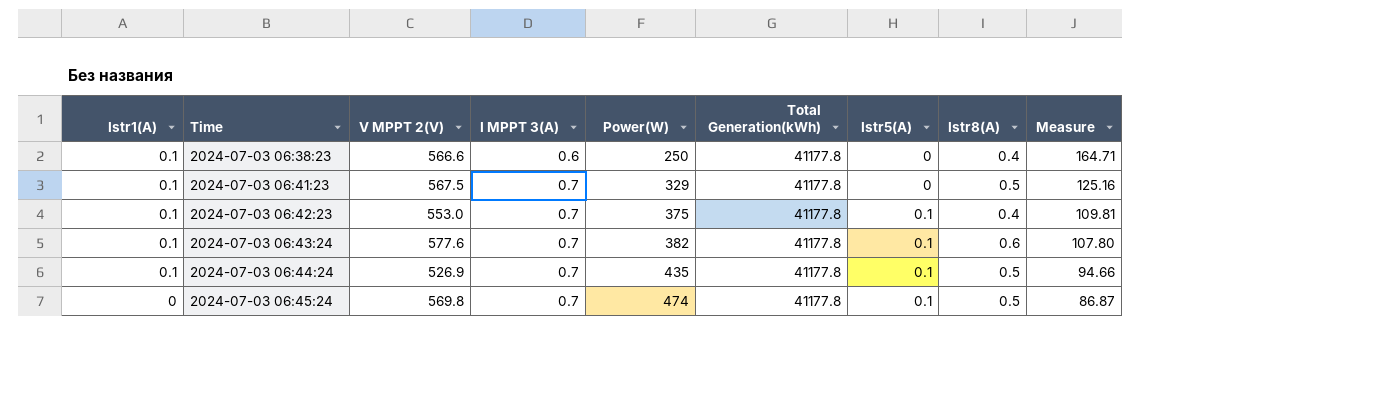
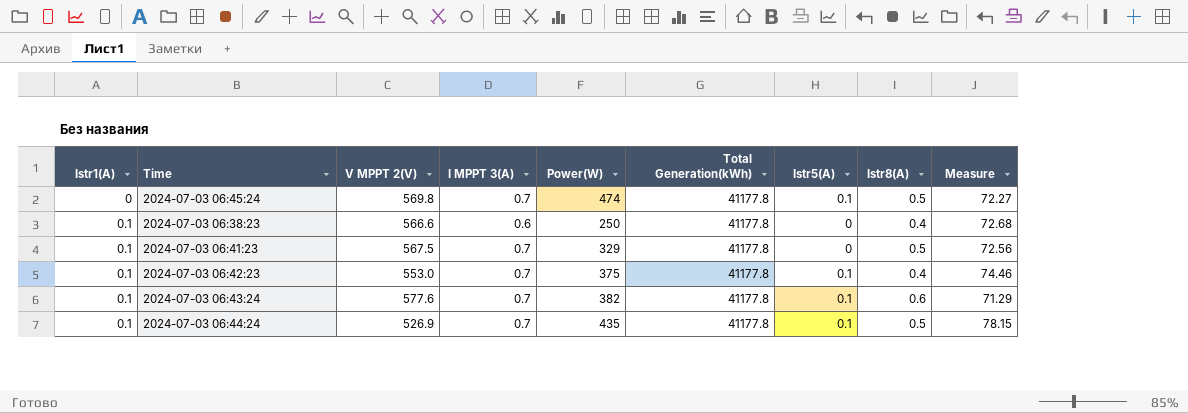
row order: Istr1(A) descending -> Istr1(A) ascending
column Measure | formula: [Total Generation(kWh)] / [Power(W)] -> [Total Generation(kWh)] / [V MPPT 2(V)]

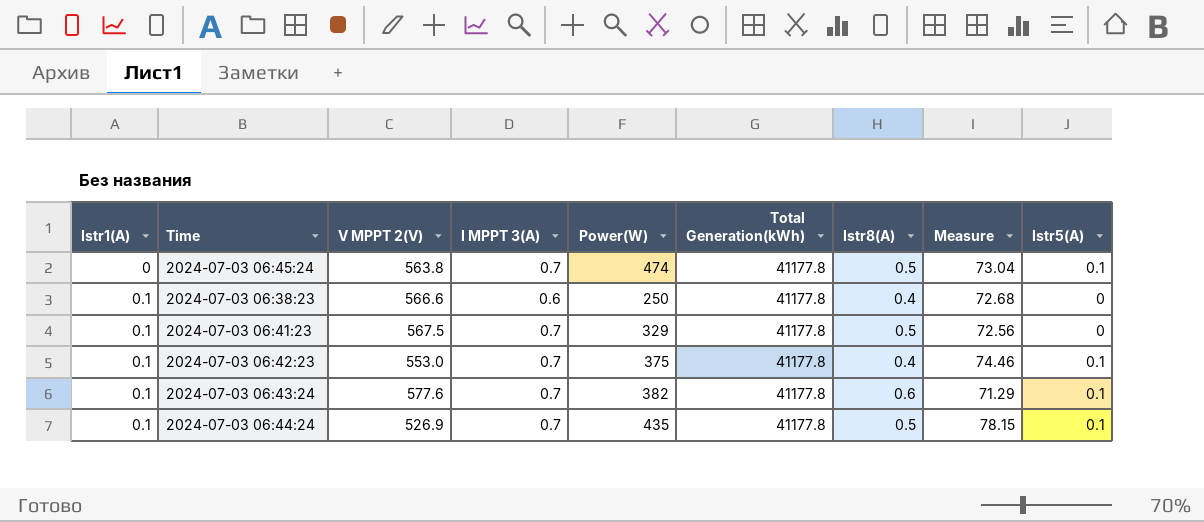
column Istr5(A) | position: 7 -> 9
2024-07-03 06:45:24 | V MPPT 2(V): 569.8 -> 563.8
2024-07-03 06:45:24 | Measure: 72.27 -> 73.04

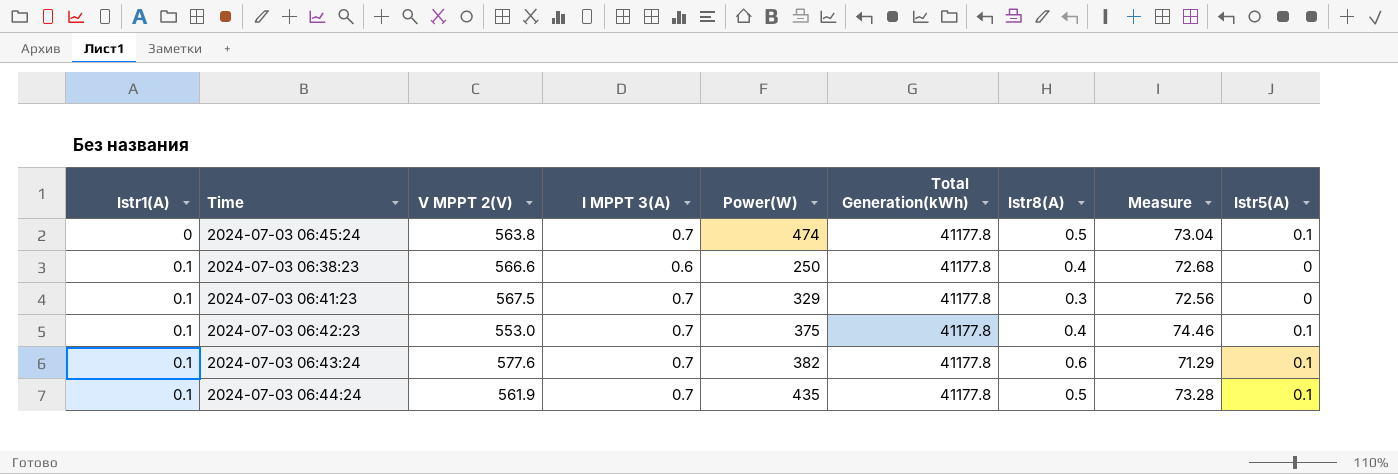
2024-07-03 06:41:23 | Istr8(A): 0.5 -> 0.3
2024-07-03 06:44:24 | V MPPT 2(V): 526.9 -> 561.9
2024-07-03 06:44:24 | Measure: 78.15 -> 73.28

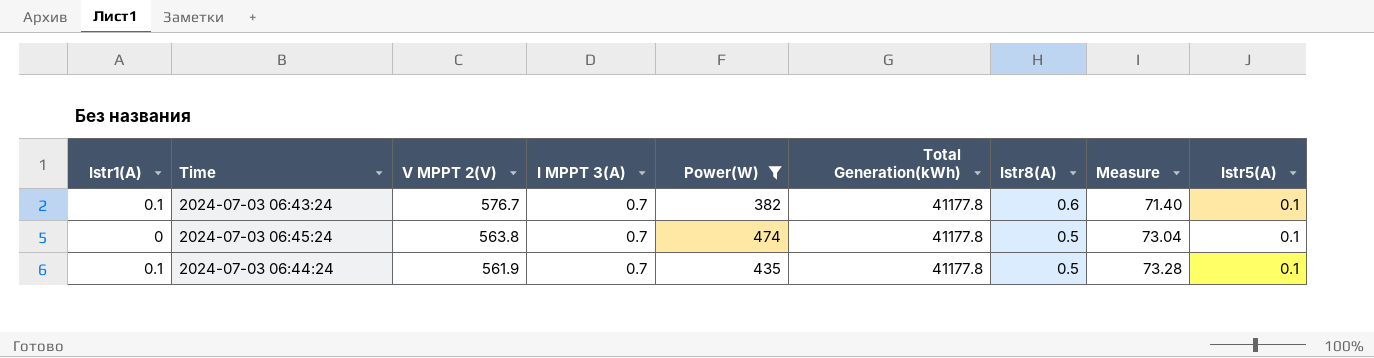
filter: none -> Power(W) >= 382
row order: Istr1(A) ascending -> V MPPT 2(V) descending
2024-07-03 06:43:24 | V MPPT 2(V): 577.6 -> 576.7
2024-07-03 06:43:24 | Measure: 71.29 -> 71.40

